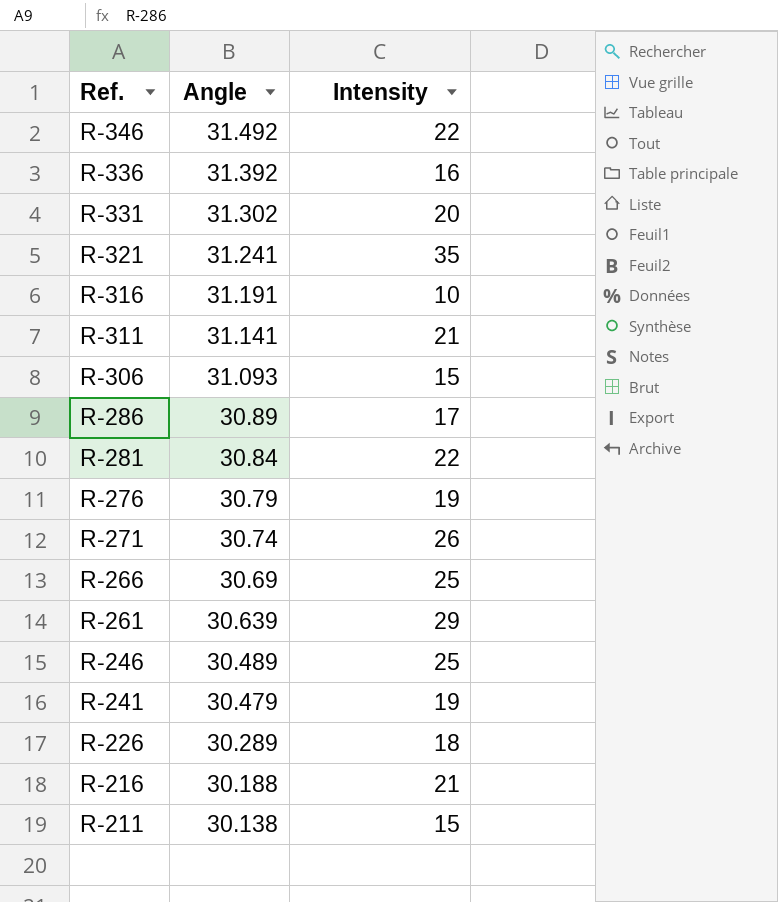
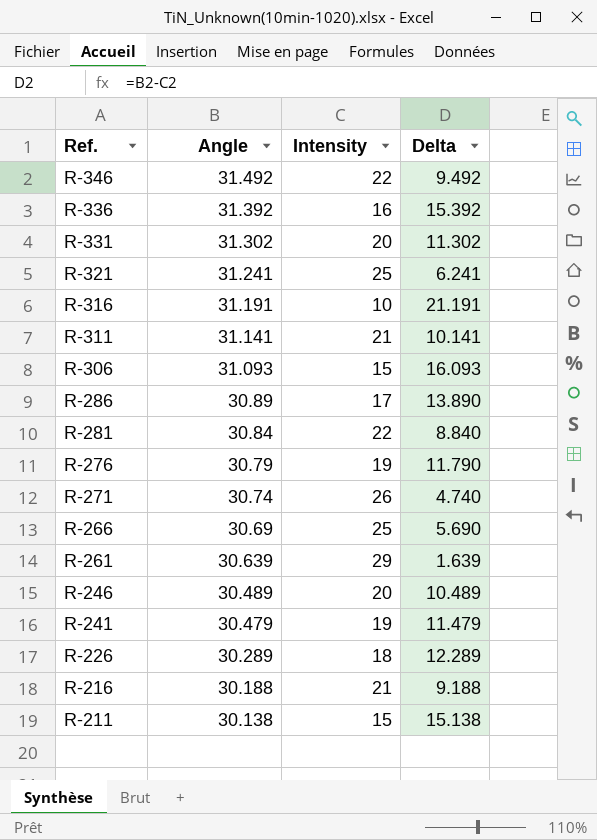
column Delta | formula: none -> [Angle] - [Intensity]
R-321 | Intensity: 35 -> 25
R-246 | Intensity: 25 -> 20

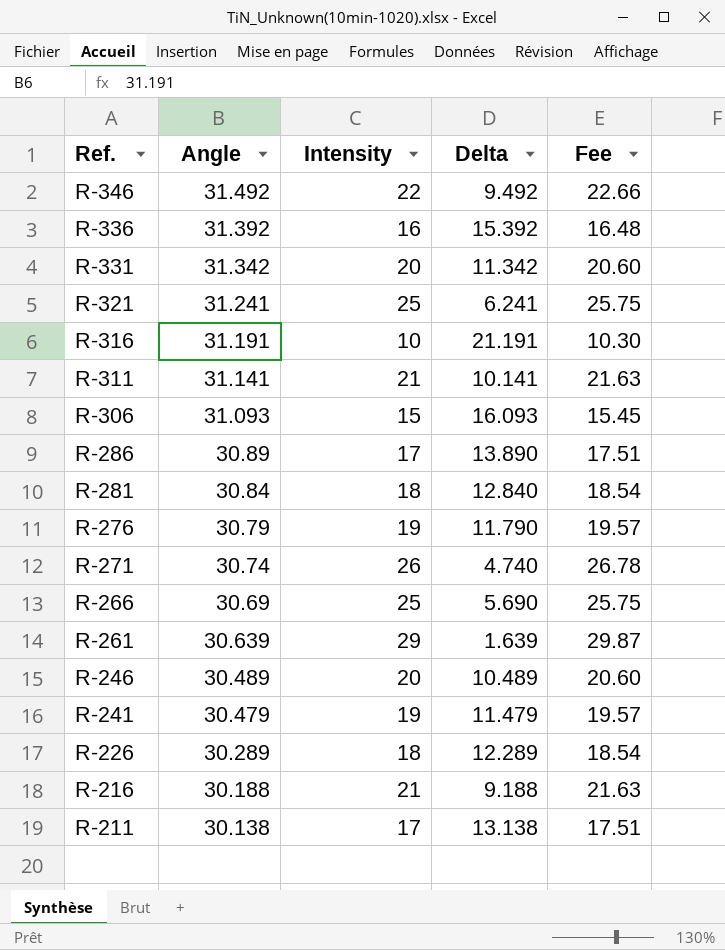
column Fee | formula: none -> [Intensity] * 1.03
R-331 | Angle: 31.302 -> 31.342
R-331 | Delta: 11.302 -> 11.342
R-281 | Intensity: 22 -> 18
R-281 | Delta: 8.840 -> 12.840
R-211 | Intensity: 15 -> 17
R-211 | Delta: 15.138 -> 13.138

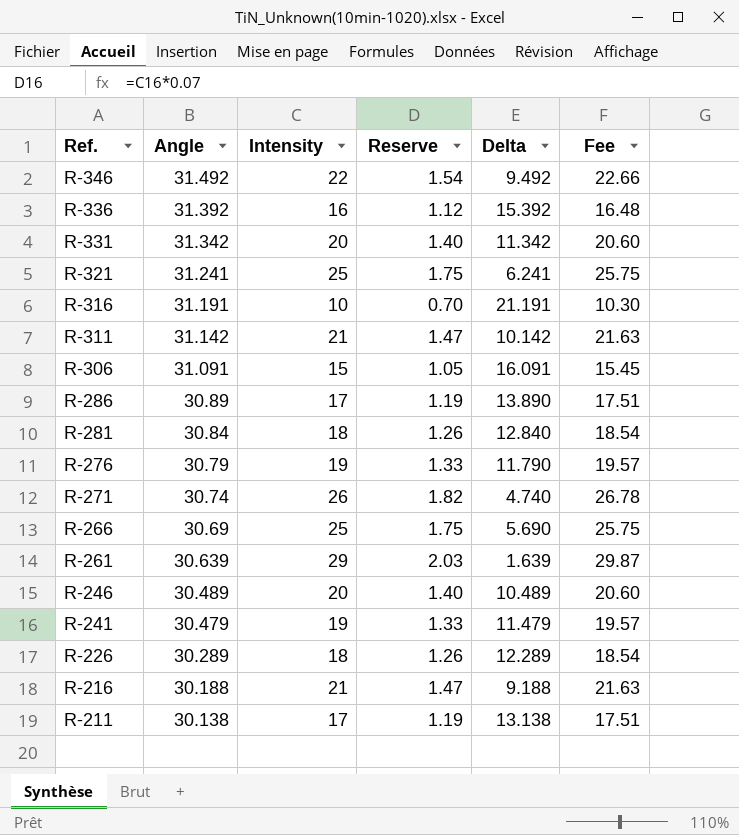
column Reserve | formula: none -> [Intensity] * 0.07
R-311 | Angle: 31.141 -> 31.142
R-311 | Delta: 10.141 -> 10.142
R-306 | Angle: 31.093 -> 31.091
R-306 | Delta: 16.093 -> 16.091

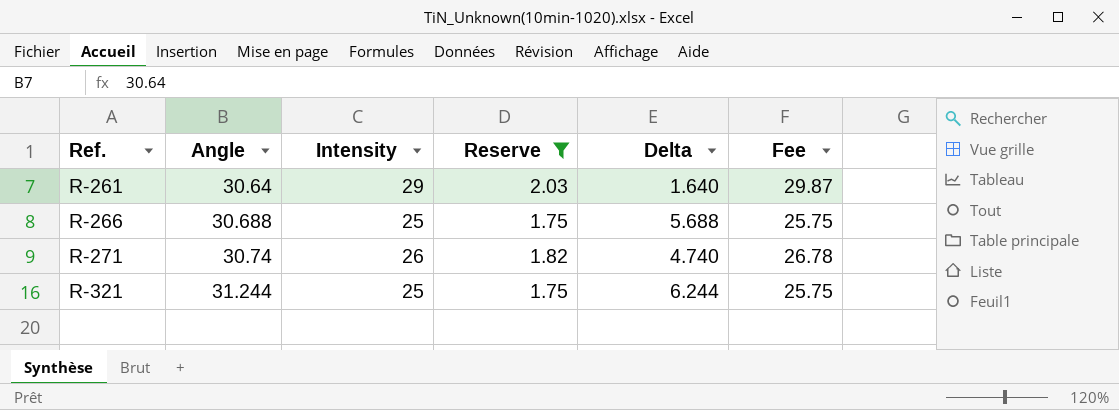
filter: none -> Reserve >= 1.75
row order: Ref. descending -> Ref. ascending
R-261 | Angle: 30.639 -> 30.64
R-261 | Delta: 1.639 -> 1.640
R-266 | Angle: 30.69 -> 30.688
R-266 | Delta: 5.690 -> 5.688
R-321 | Angle: 31.241 -> 31.244
R-321 | Delta: 6.241 -> 6.244

